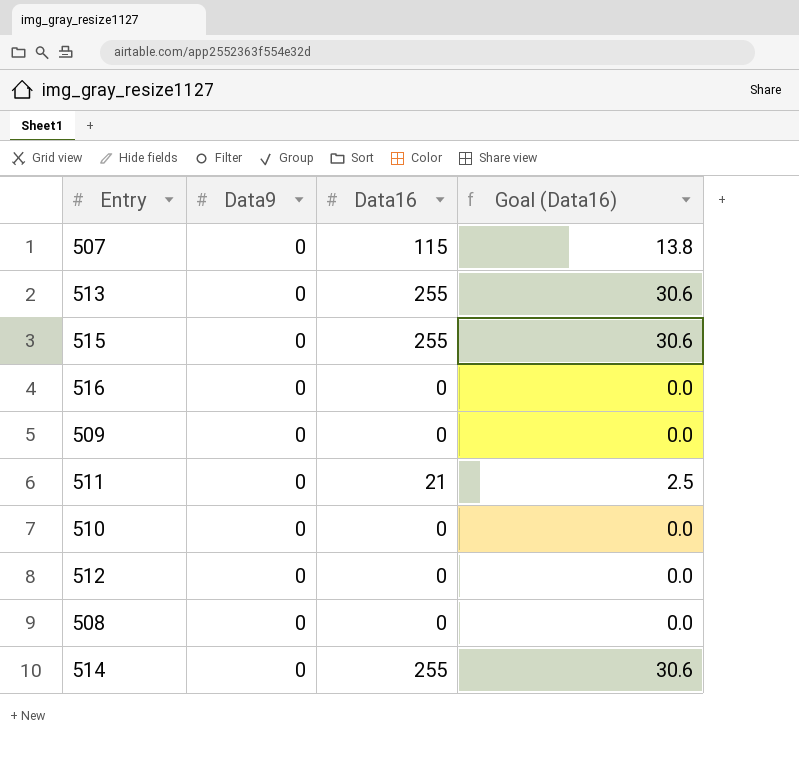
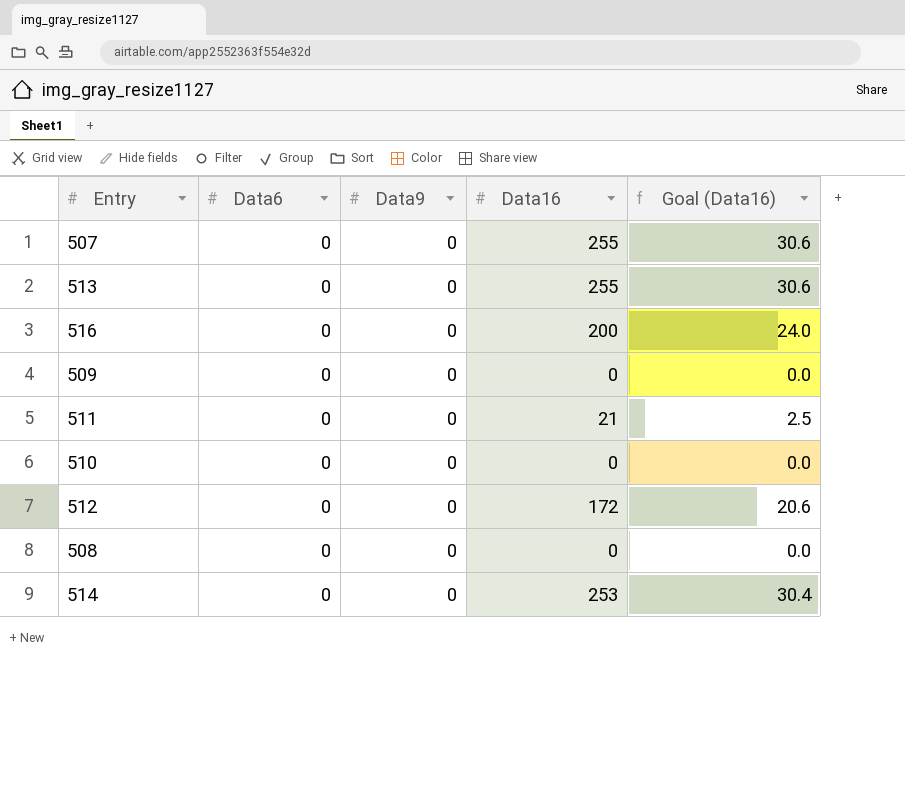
column Data6 | position: none -> 2
row 515: 0 | 255 | 30.6 -> none
507 | Data16: 115 -> 255
507 | Goal (Data16): 13.8 -> 30.6
516 | Data16: 0 -> 200
516 | Goal (Data16): 0.0 -> 24.0
512 | Data16: 0 -> 172
512 | Goal (Data16): 0.0 -> 20.6
514 | Data16: 255 -> 253
514 | Goal (Data16): 30.6 -> 30.4

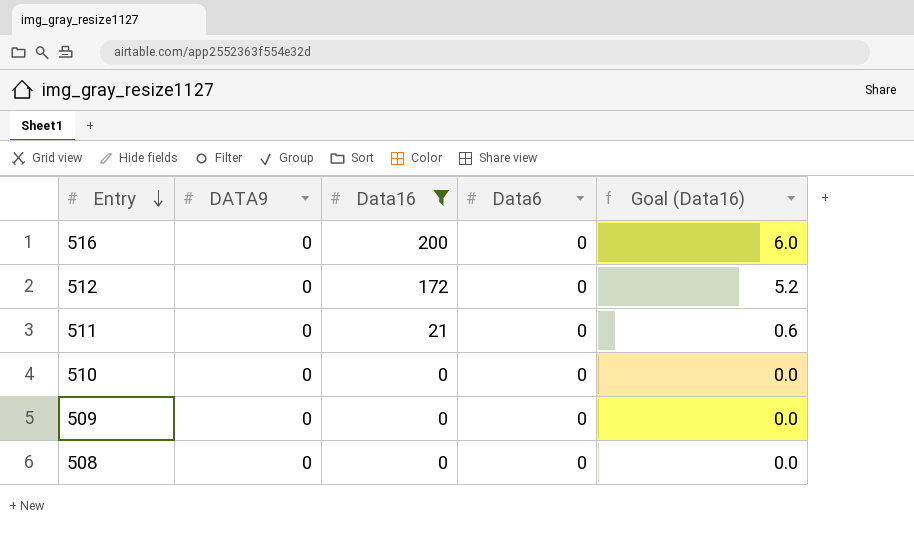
filter: none -> Data16 <= 200
row order: none -> Entry descending
column name: Data9 -> DATA9
column Data6 | position: 2 -> 4
column Goal (Data16) | formula: [Data16] * 0.12 -> [Data16] * 0.03

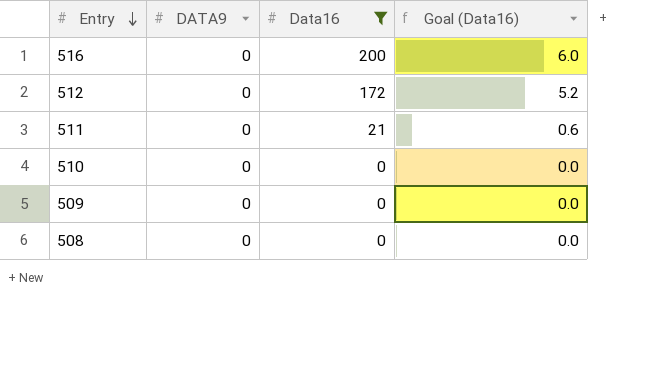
column Data6 | position: 4 -> none

